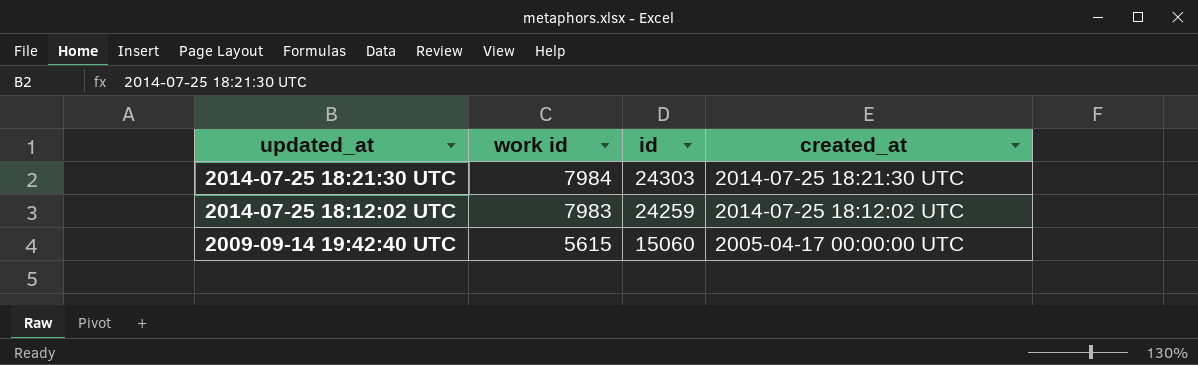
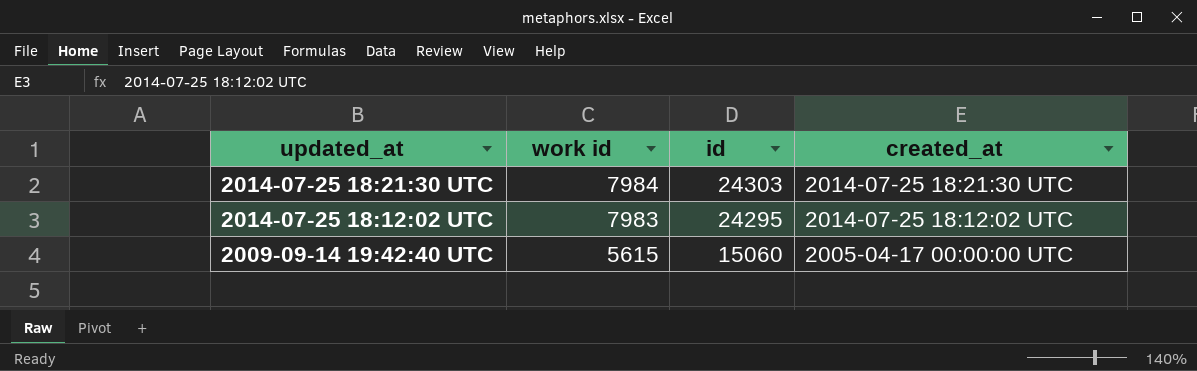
2014-07-25 18:12:02 UTC | id: 24259 -> 24295

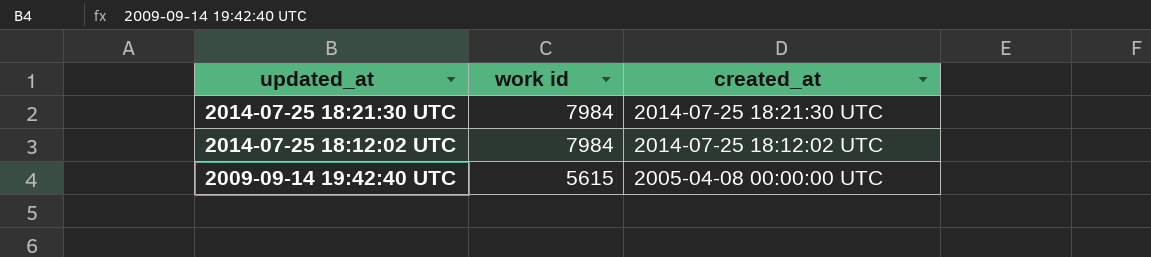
column id | position: 3 -> none
2014-07-25 18:12:02 UTC | work id: 7983 -> 7984
2009-09-14 19:42:40 UTC | created_at: 2005-04-17 00:00:00 UTC -> 2005-04-08 00:00:00 UTC

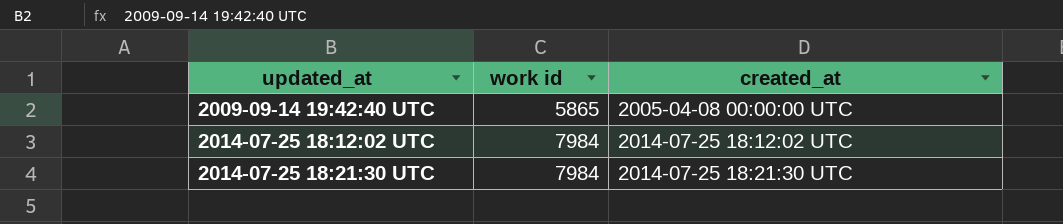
row order: updated_at descending -> updated_at ascending
2009-09-14 19:42:40 UTC | work id: 5615 -> 5865

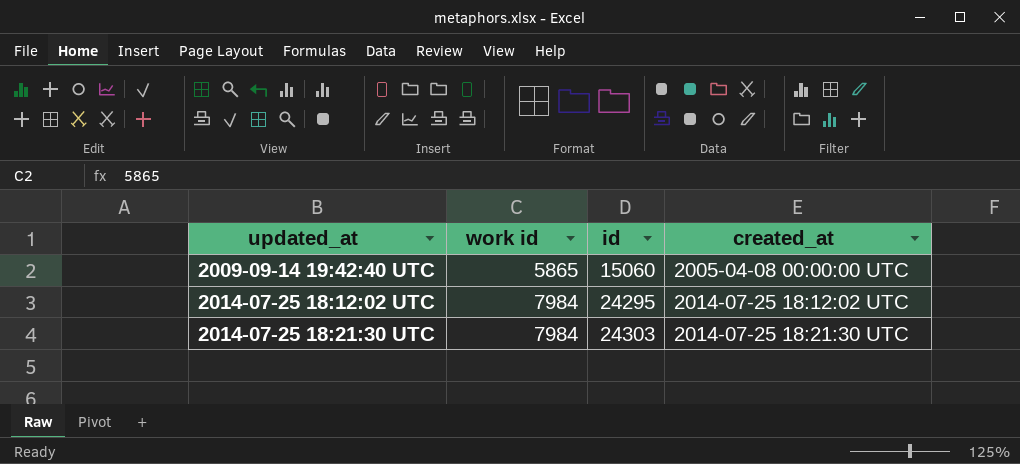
column id | position: none -> 3

